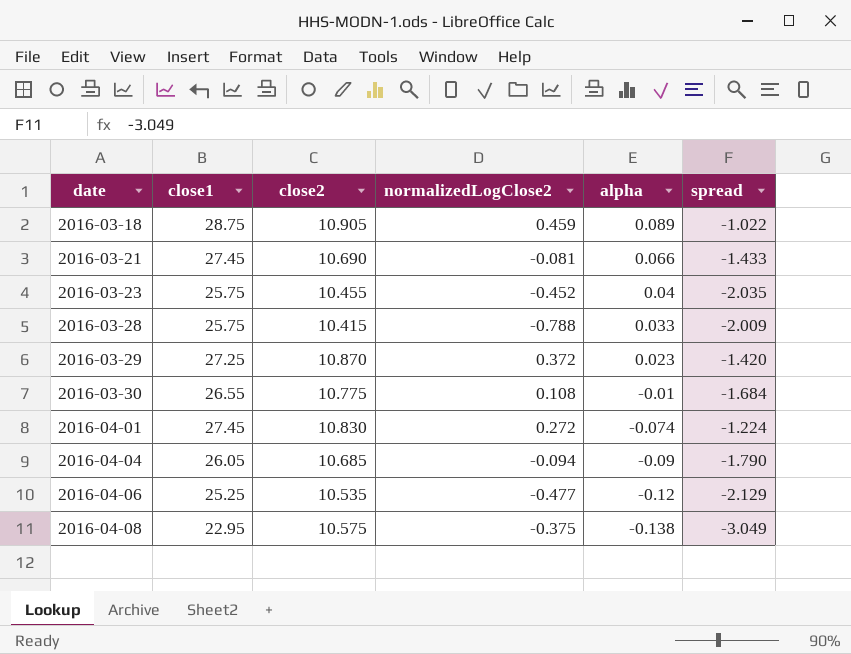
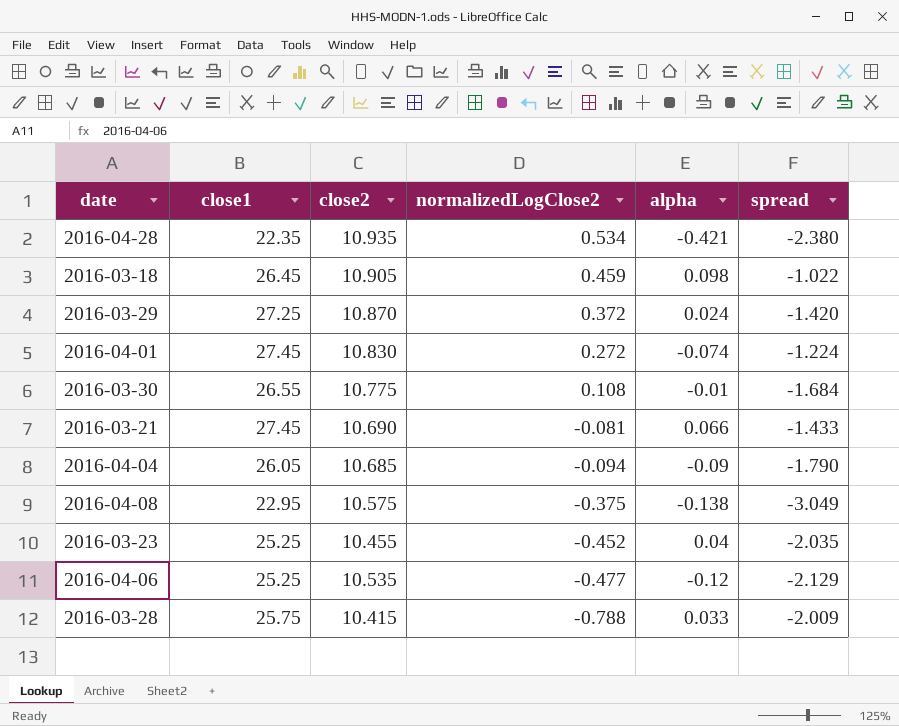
row order: date ascending -> normalizedLogClose2 descending
row 2016-04-28: none -> 22.35 | 10.935 | 0.534 | -0.421 | -2.380
2016-03-18 | close1: 28.75 -> 26.45
2016-03-18 | alpha: 0.089 -> 0.098
2016-03-29 | alpha: 0.023 -> 0.024
2016-03-23 | close1: 25.75 -> 25.25

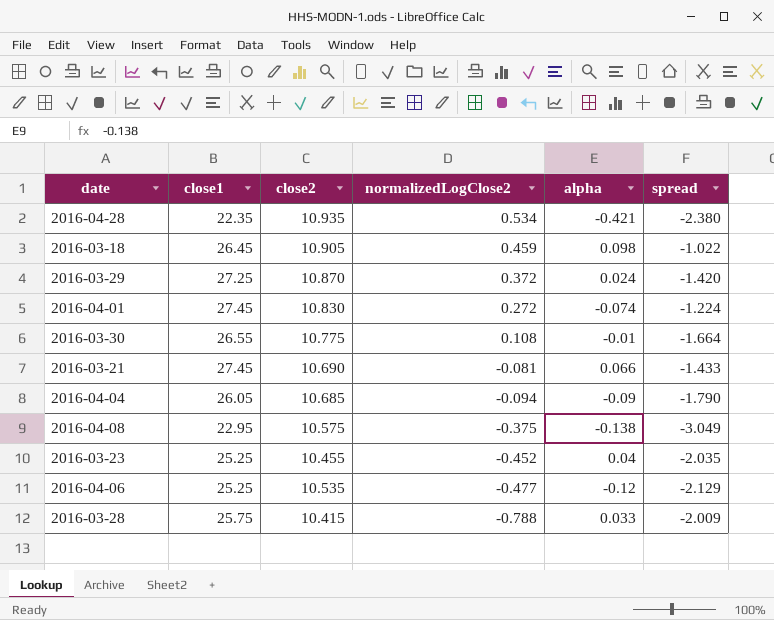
2016-03-30 | spread: -1.684 -> -1.664

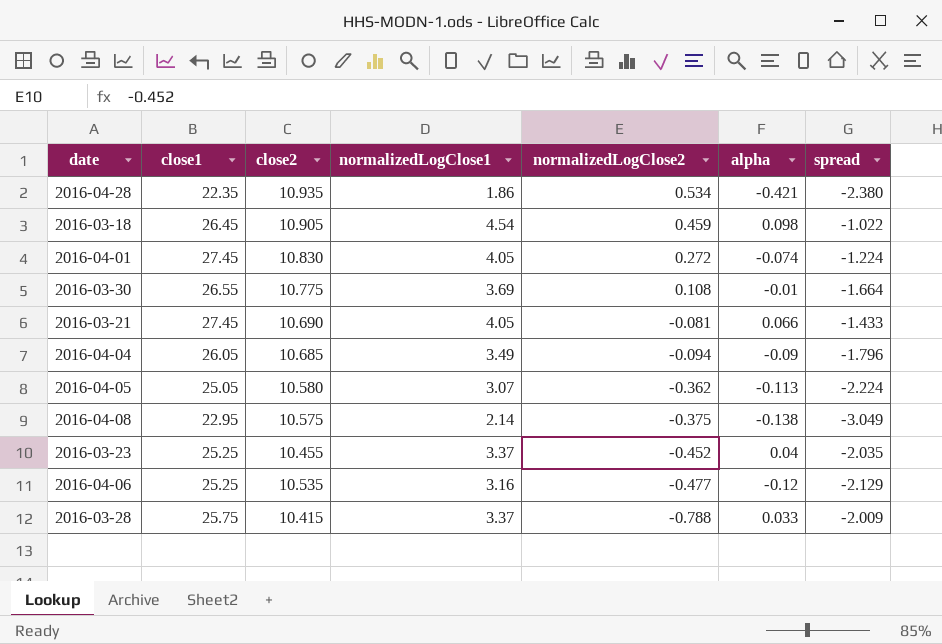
column normalizedLogClose1 | position: none -> 4
row 2016-03-29: 27.25 | 10.870 | 0.372 | 0.024 | -1.420 -> none
2016-04-04 | spread: -1.790 -> -1.796
row 2016-04-05: none -> 25.05 | 10.580 | 3.07 | -0.362 | -0.113 | -2.224

